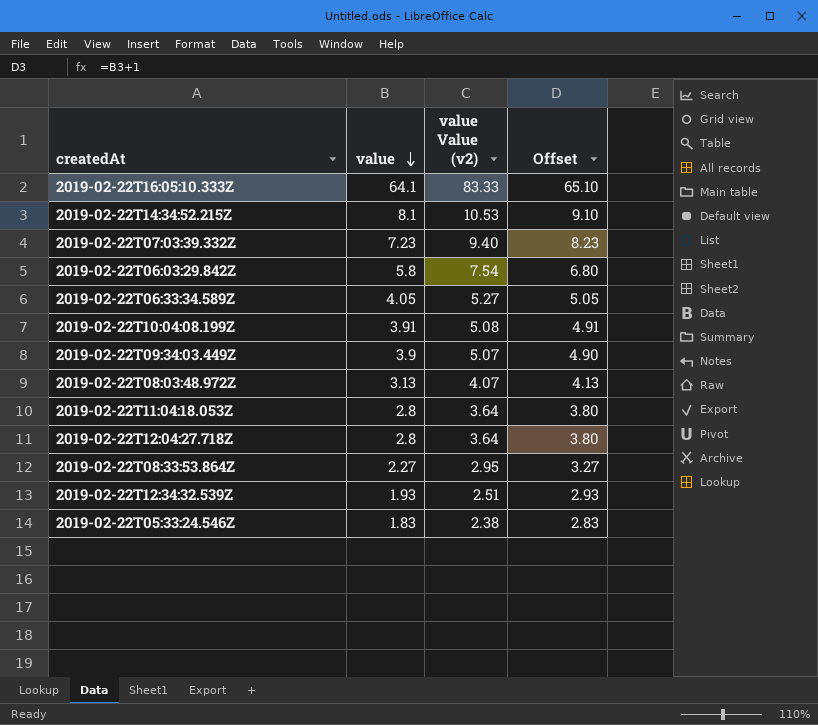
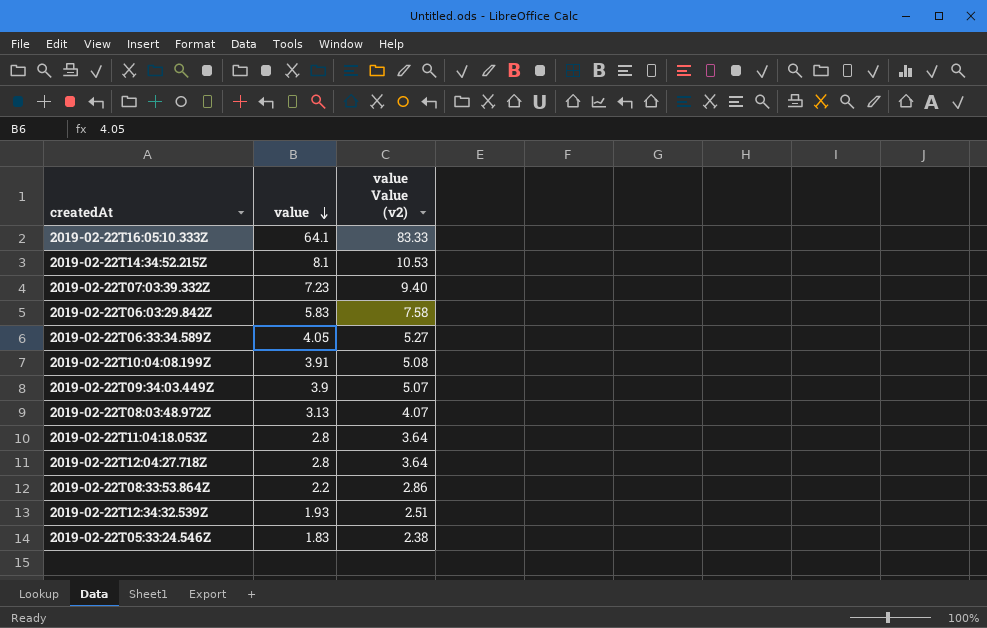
column Offset | formula: [value] + 1 -> none
2019-02-22T06:03:29.842Z | value: 5.8 -> 5.83
2019-02-22T06:03:29.842Z | value Value (v2): 7.54 -> 7.58
2019-02-22T08:33:53.864Z | value: 2.27 -> 2.2
2019-02-22T08:33:53.864Z | value Value (v2): 2.95 -> 2.86

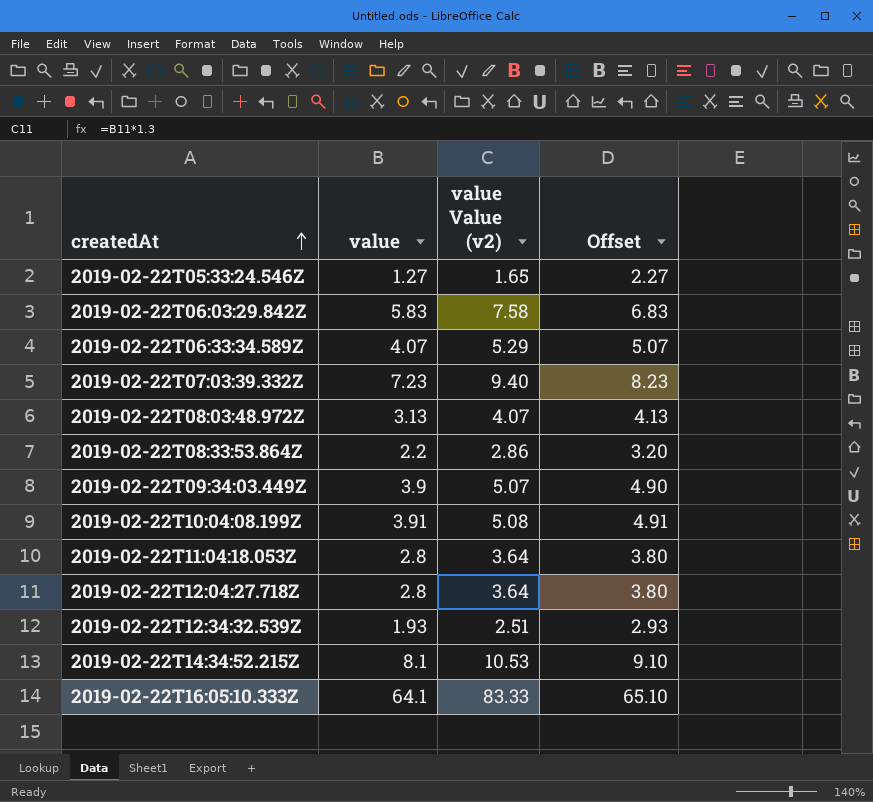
row order: value descending -> createdAt ascending
column Offset | formula: none -> [value] + 1
2019-02-22T05:33:24.546Z | value: 1.83 -> 1.27
2019-02-22T05:33:24.546Z | value Value (v2): 2.38 -> 1.65
2019-02-22T06:33:34.589Z | value: 4.05 -> 4.07
2019-02-22T06:33:34.589Z | value Value (v2): 5.27 -> 5.29

